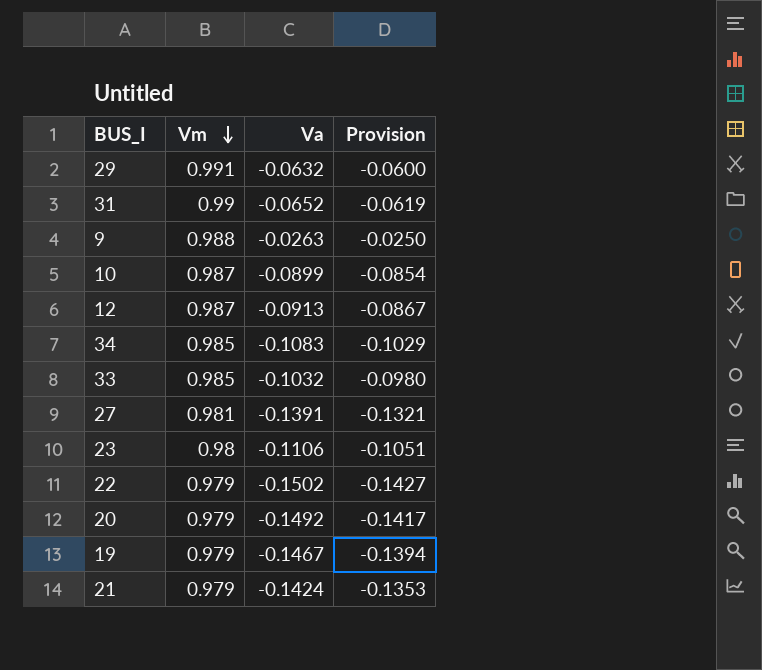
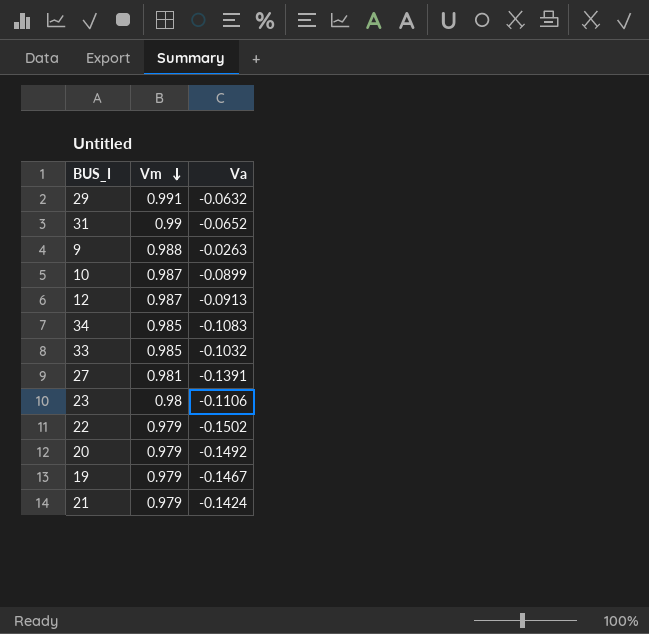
column Provision | formula: [Va] * 0.95 -> none

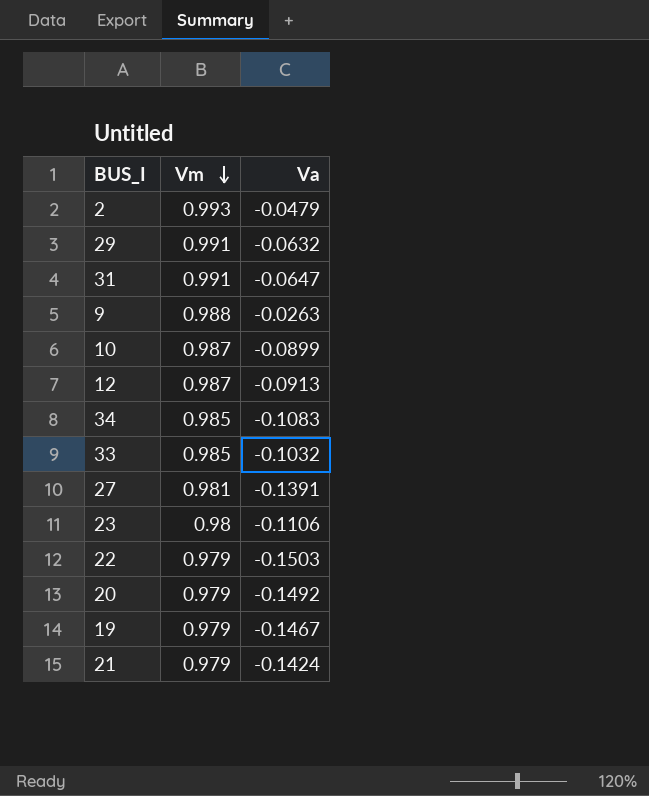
row 2: none -> 0.993 | -0.0479
31 | Vm: 0.99 -> 0.991
31 | Va: -0.0652 -> -0.0647
22 | Va: -0.1502 -> -0.1503

